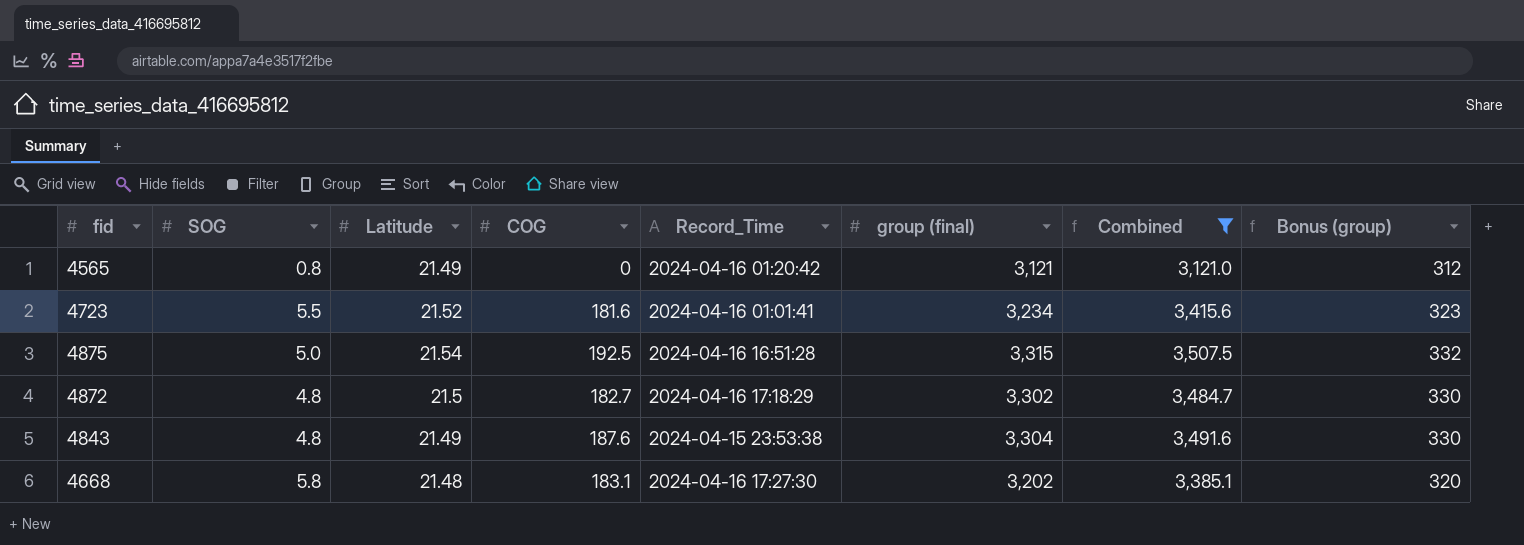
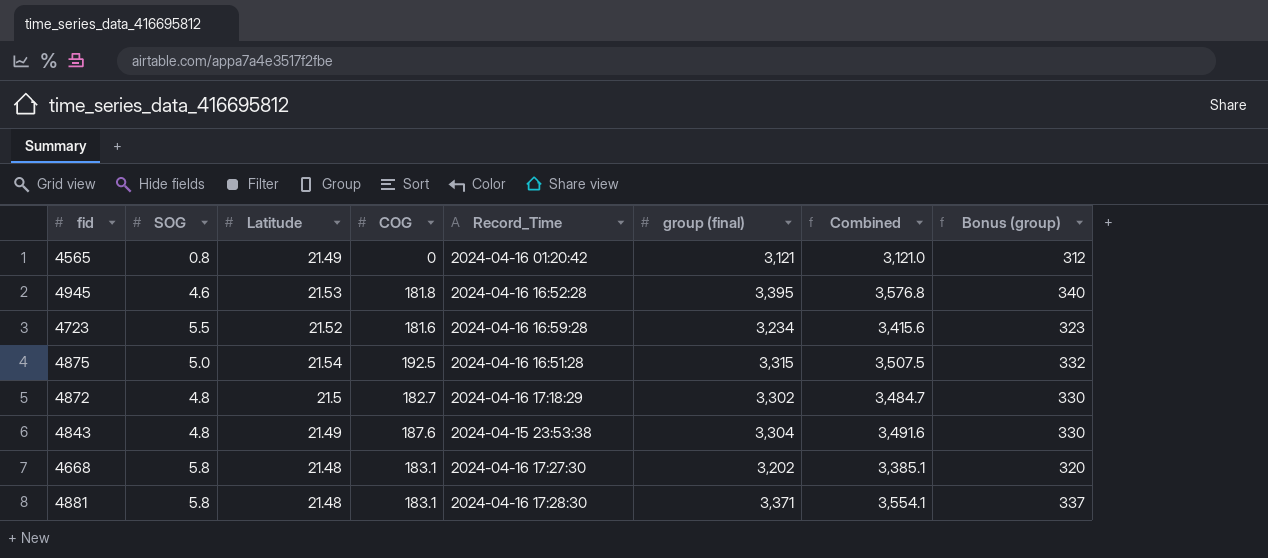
filter: Combined <= 3,507.5 -> none
4723 | Record_Time: 2024-04-16 01:01:41 -> 2024-04-16 16:59:28

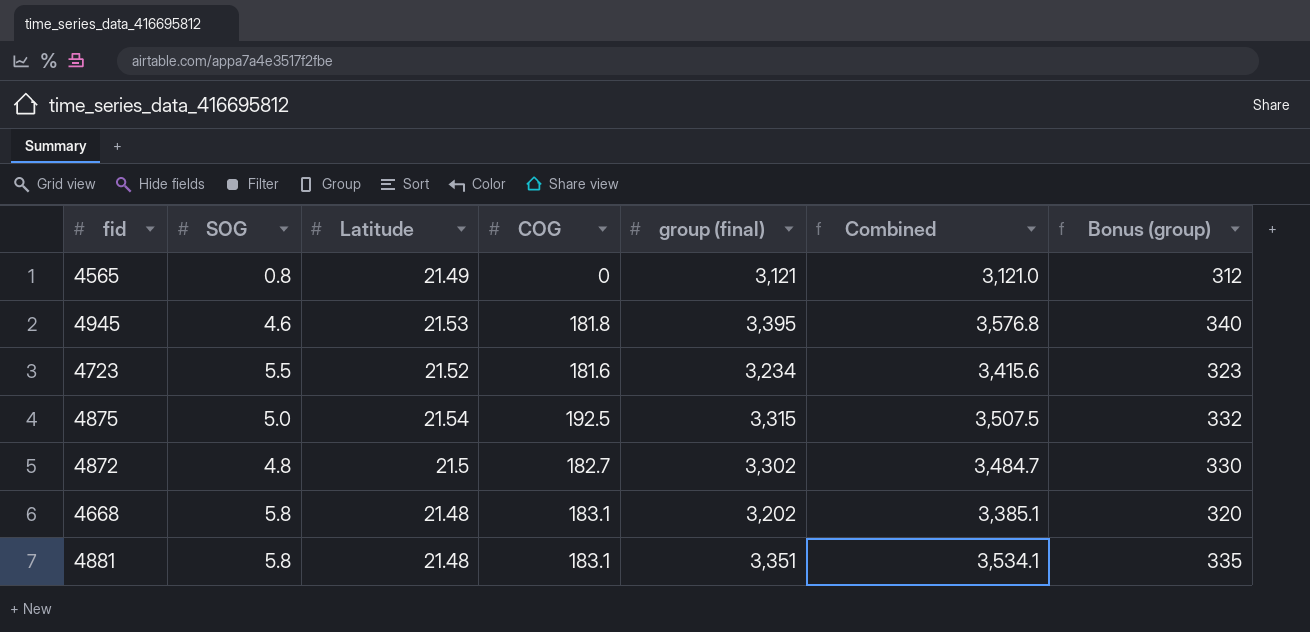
column Record_Time | position: 5 -> none
row 4843: 4.8 | 21.49 | 187.6 | 2024-04-15 23:53:38 | 3,304 | 3,491.6 | 330 -> none
4881 | group (final): 3,371 -> 3,351
4881 | Combined: 3,554.1 -> 3,534.1
4881 | Bonus (group): 337 -> 335

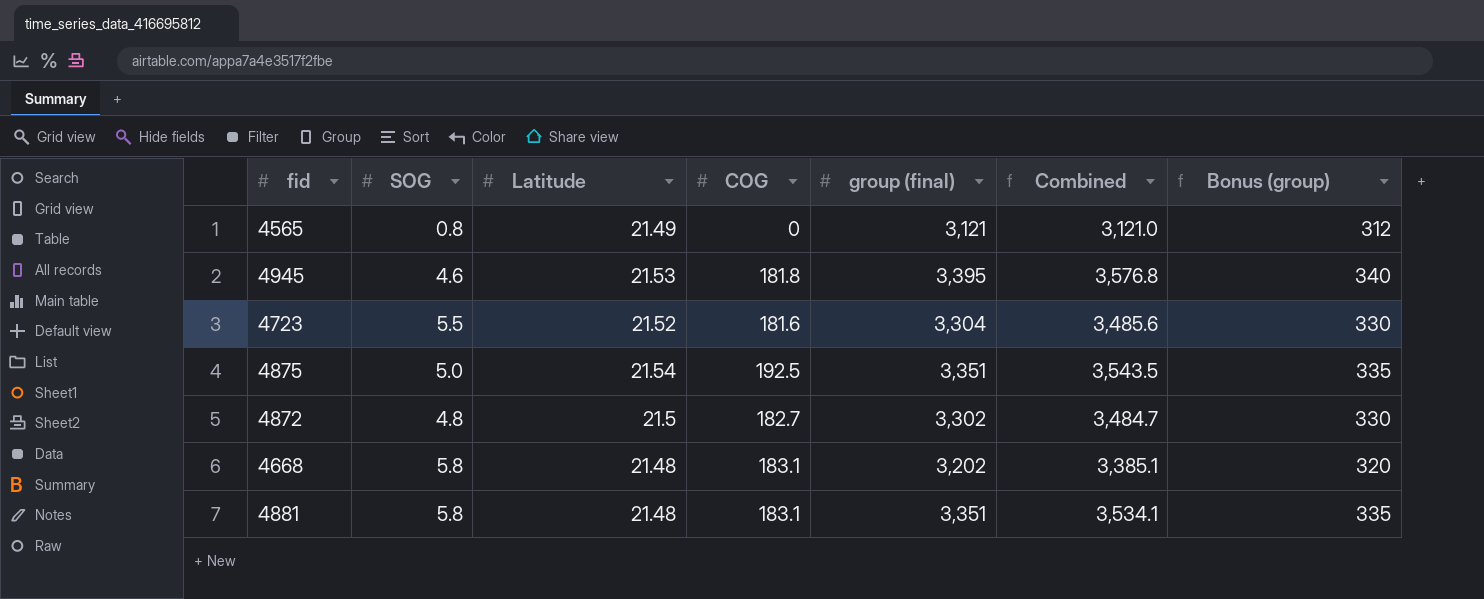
4723 | group (final): 3,234 -> 3,304
4723 | Combined: 3,415.6 -> 3,485.6
4723 | Bonus (group): 323 -> 330
4875 | group (final): 3,315 -> 3,351
4875 | Combined: 3,507.5 -> 3,543.5
4875 | Bonus (group): 332 -> 335

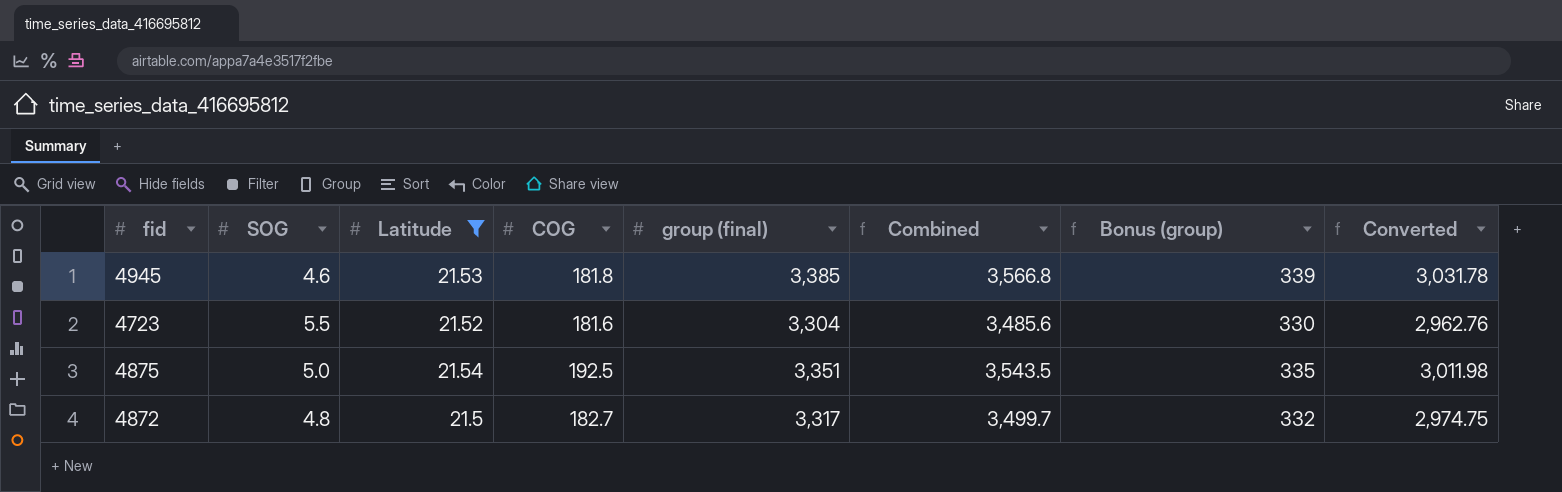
filter: none -> Latitude >= 21.5
column Converted | formula: none -> [Combined] * 0.85
4945 | group (final): 3,395 -> 3,385
4945 | Combined: 3,576.8 -> 3,566.8
4945 | Bonus (group): 340 -> 339
4872 | group (final): 3,302 -> 3,317
4872 | Combined: 3,484.7 -> 3,499.7
4872 | Bonus (group): 330 -> 332

